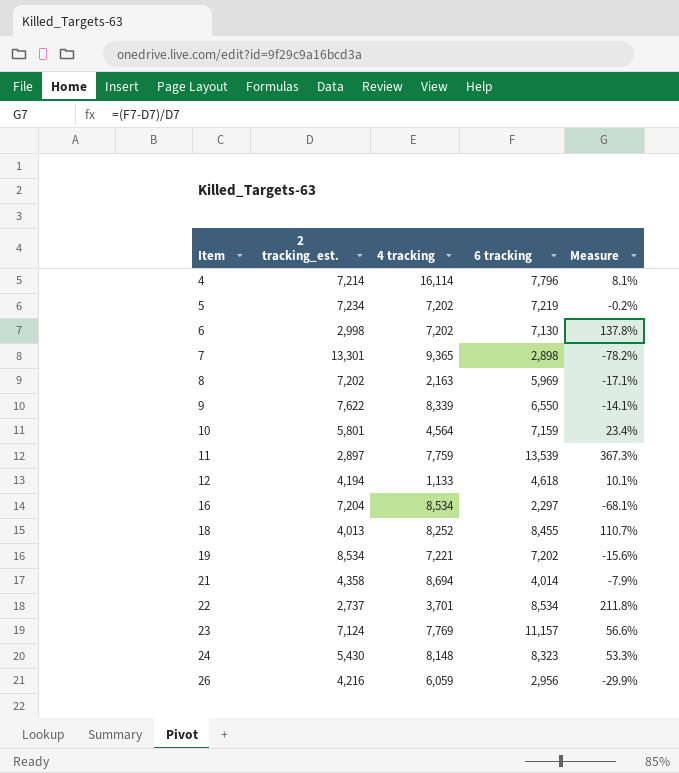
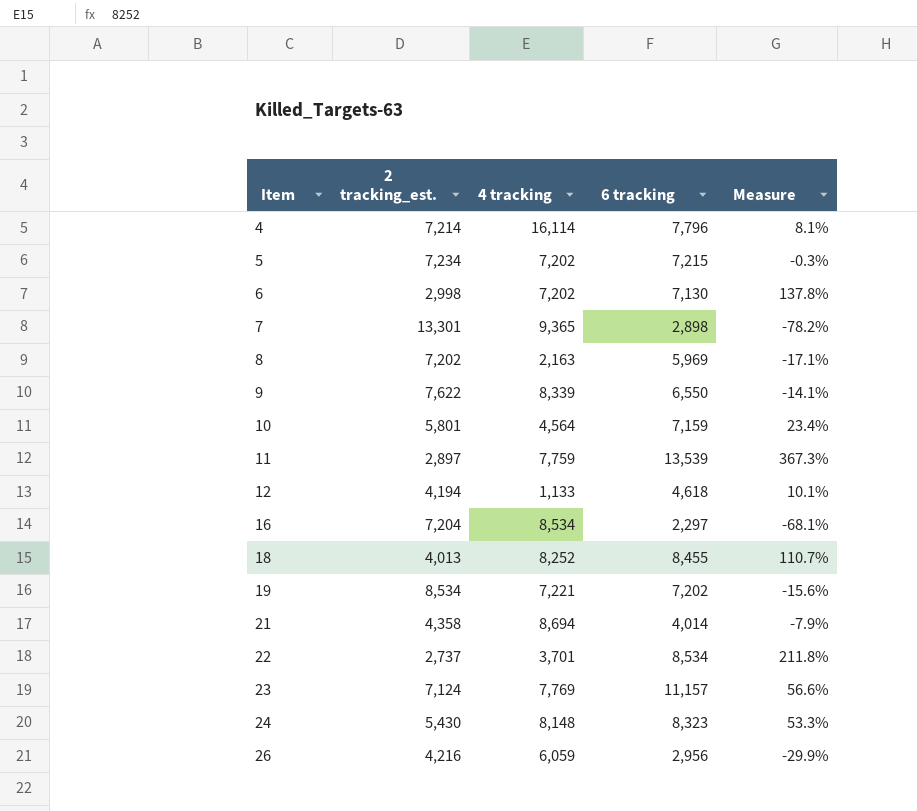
5 | 6 tracking: 7,219 -> 7,215
5 | Measure: -0.2% -> -0.3%

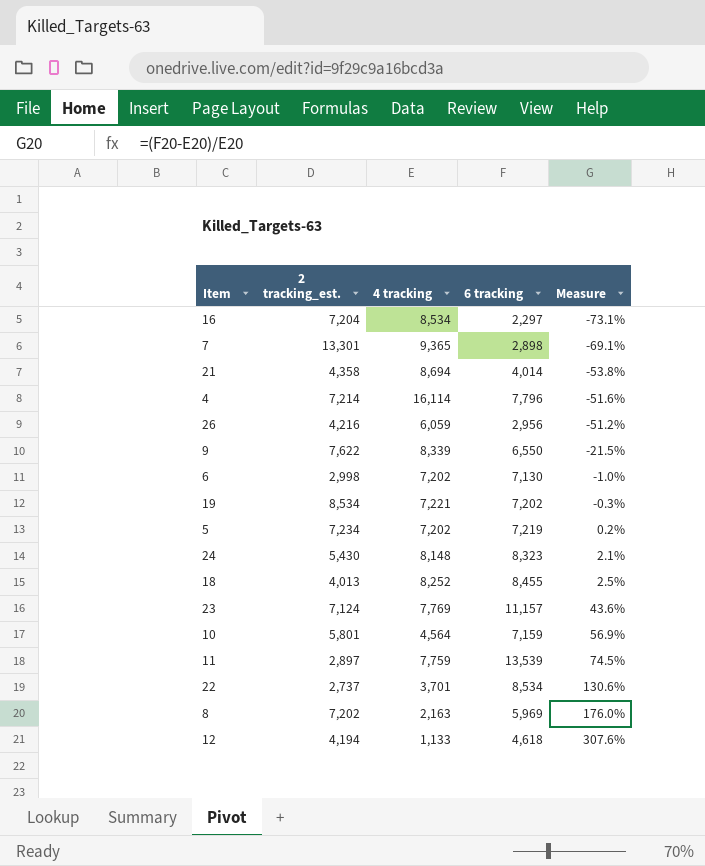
row order: Item ascending -> Measure ascending
column Measure | formula: ([6 tracking] - [2 tracking_est.]) / [2 tracking_est.] -> ([6 tracking] - [4 tracking]) / [4 tracking]
5 | 6 tracking: 7,215 -> 7,219

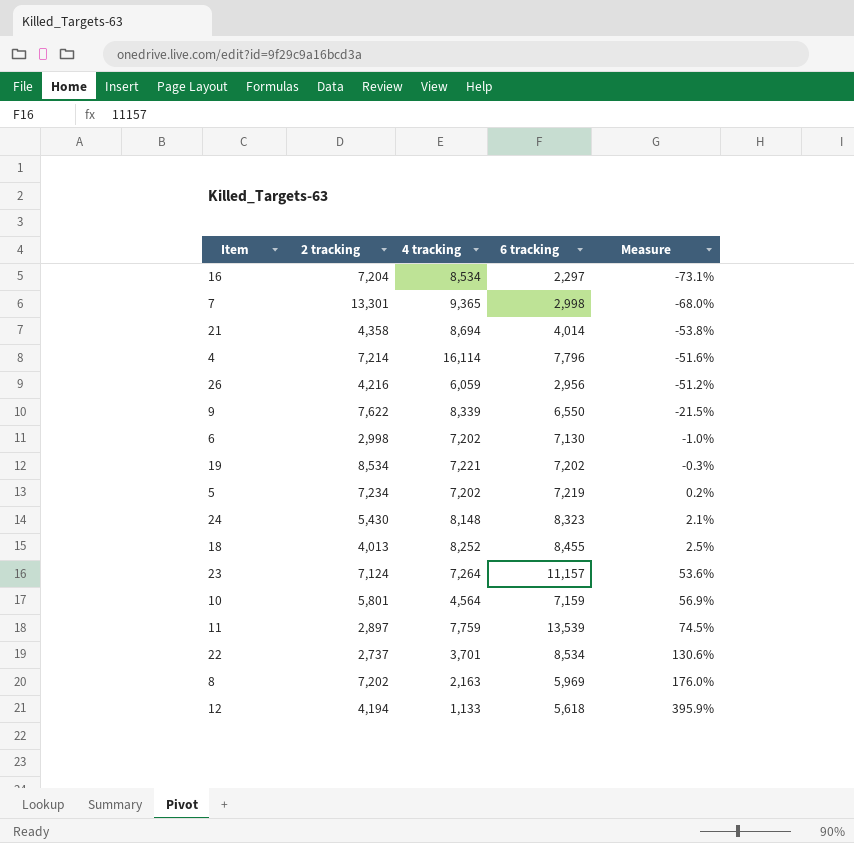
column name: 2 tracking_est. -> 2 tracking
7 | 6 tracking: 2,898 -> 2,998
7 | Measure: -69.1% -> -68.0%
23 | 4 tracking: 7,769 -> 7,264
23 | Measure: 43.6% -> 53.6%
12 | 6 tracking: 4,618 -> 5,618
12 | Measure: 307.6% -> 395.9%

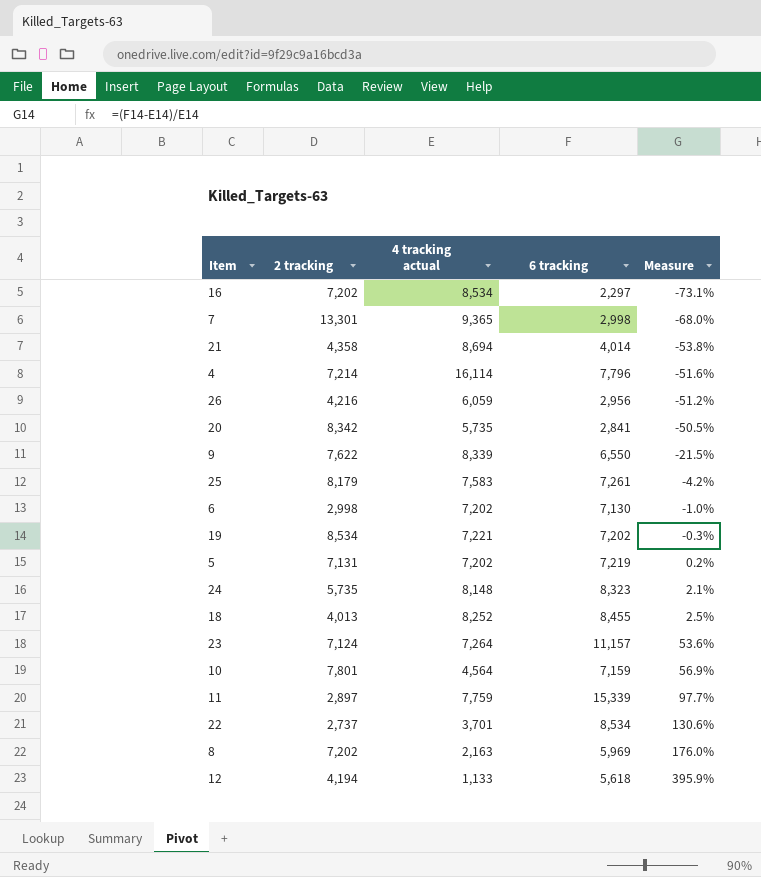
column name: 4 tracking -> 4 tracking actual
16 | 2 tracking: 7,204 -> 7,202
row 20: none -> 8,342 | 5,735 | 2,841 | -50.5%
row 25: none -> 8,179 | 7,583 | 7,261 | -4.2%
5 | 2 tracking: 7,234 -> 7,131
24 | 2 tracking: 5,430 -> 5,735
10 | 2 tracking: 5,801 -> 7,801
11 | 6 tracking: 13,539 -> 15,339
11 | Measure: 74.5% -> 97.7%

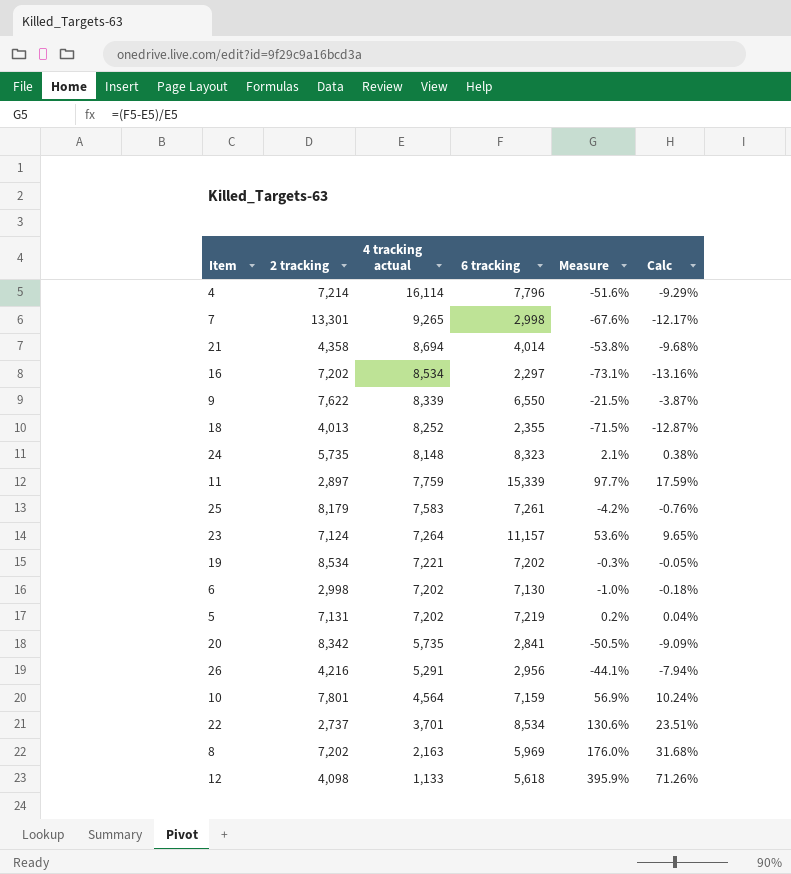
row order: Measure ascending -> 4 tracking actual descending
column Calc | formula: none -> [Measure] * 0.18
7 | 4 tracking actual: 9,365 -> 9,265
7 | Measure: -68.0% -> -67.6%
18 | 6 tracking: 8,455 -> 2,355
18 | Measure: 2.5% -> -71.5%
26 | 4 tracking actual: 6,059 -> 5,291
26 | Measure: -51.2% -> -44.1%
12 | 2 tracking: 4,194 -> 4,098

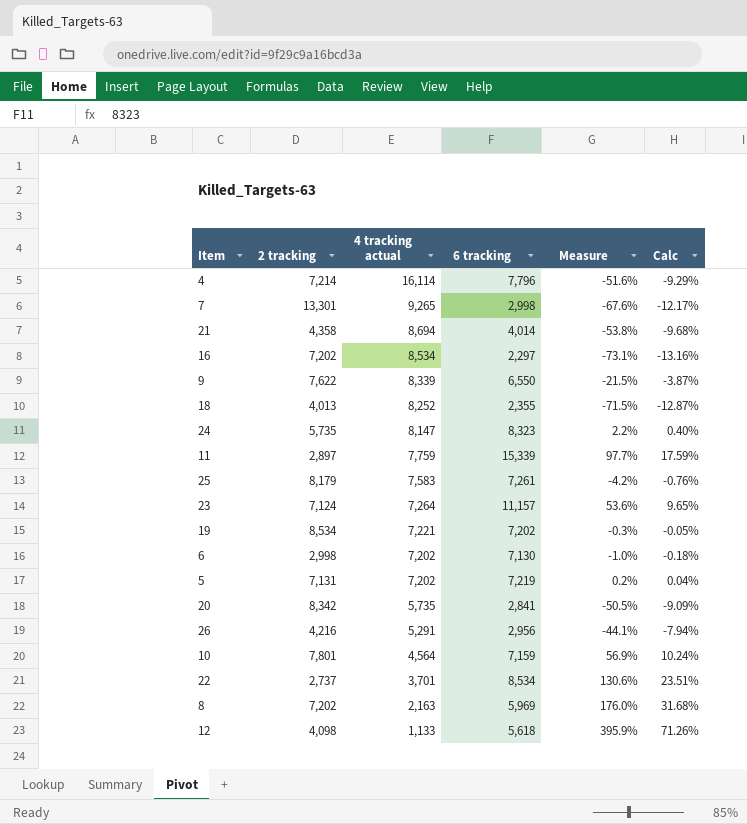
24 | 4 tracking actual: 8,148 -> 8,147
24 | Measure: 2.1% -> 2.2%
24 | Calc: 0.38% -> 0.40%

